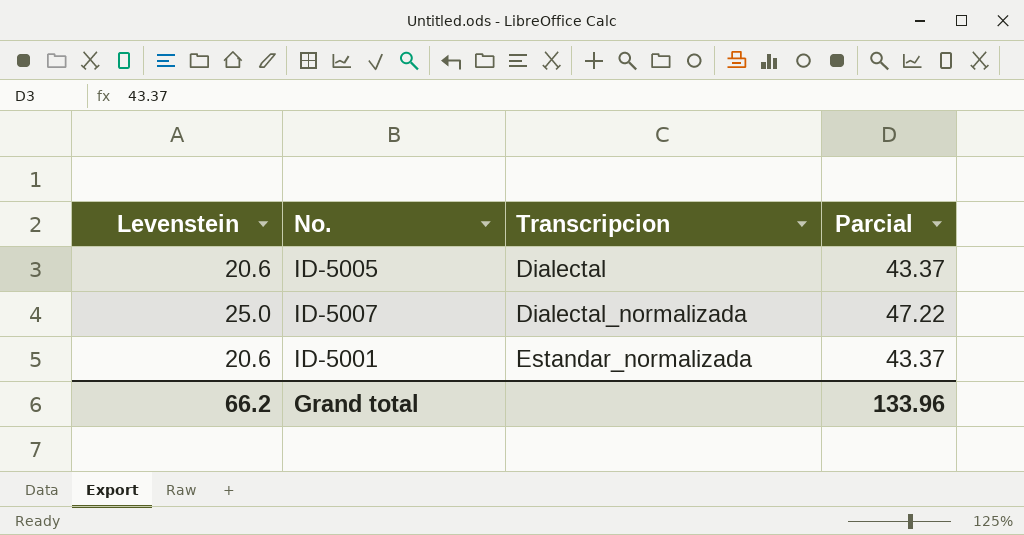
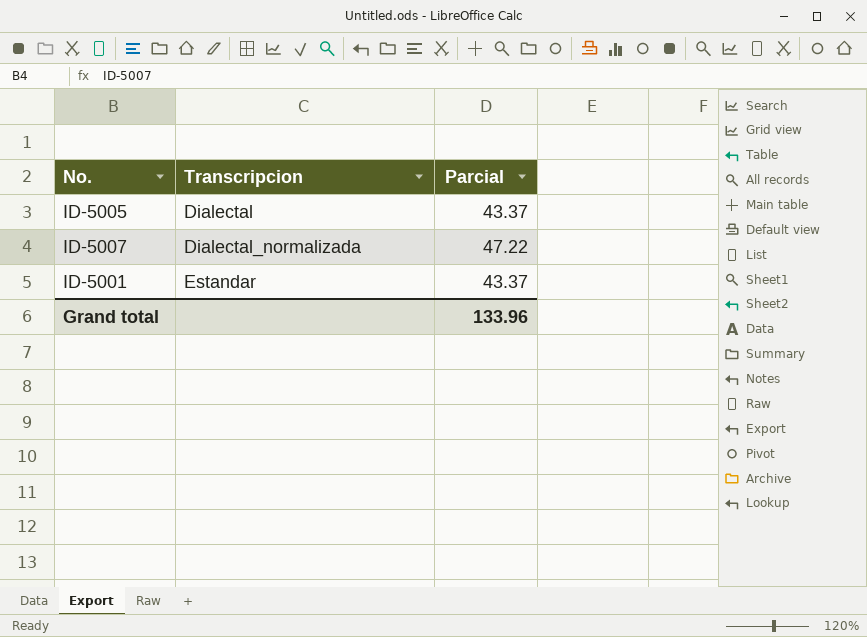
column Levenstein | position: 1 -> none
ID-5001 | Transcripcion: Estandar_normalizada -> Estandar

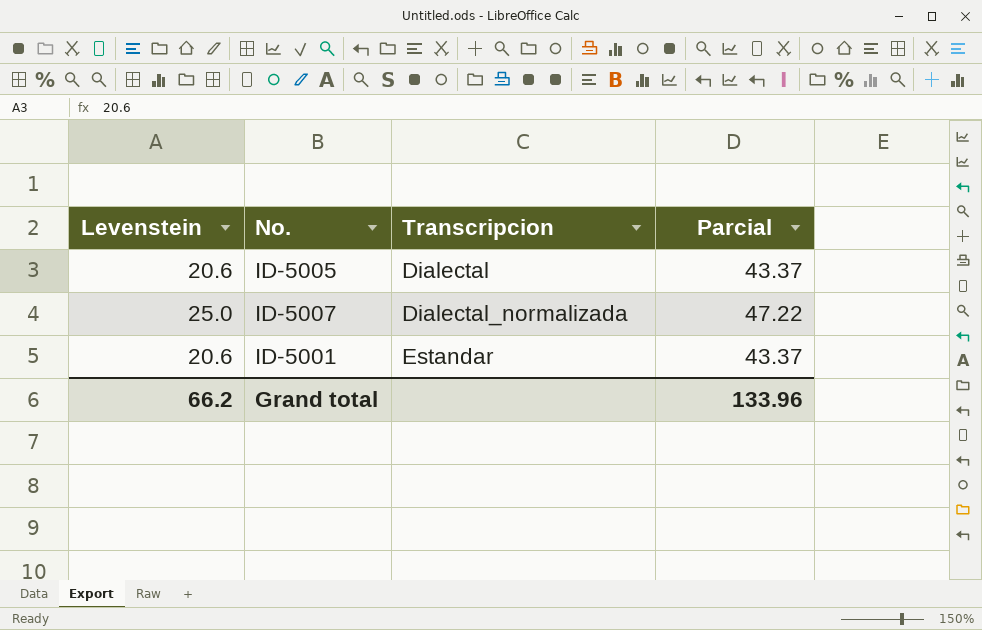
column Levenstein | position: none -> 1

